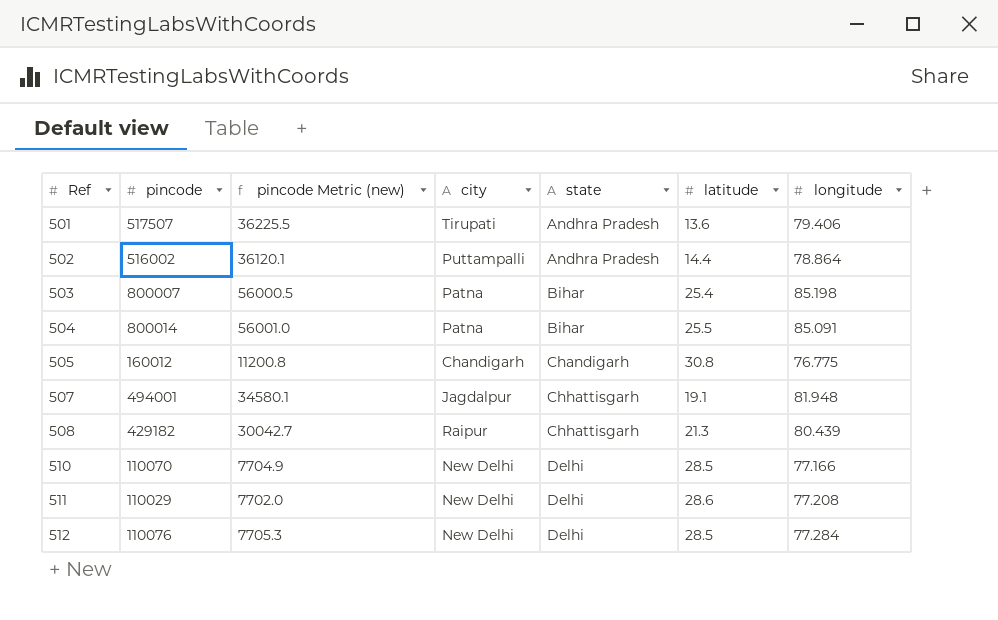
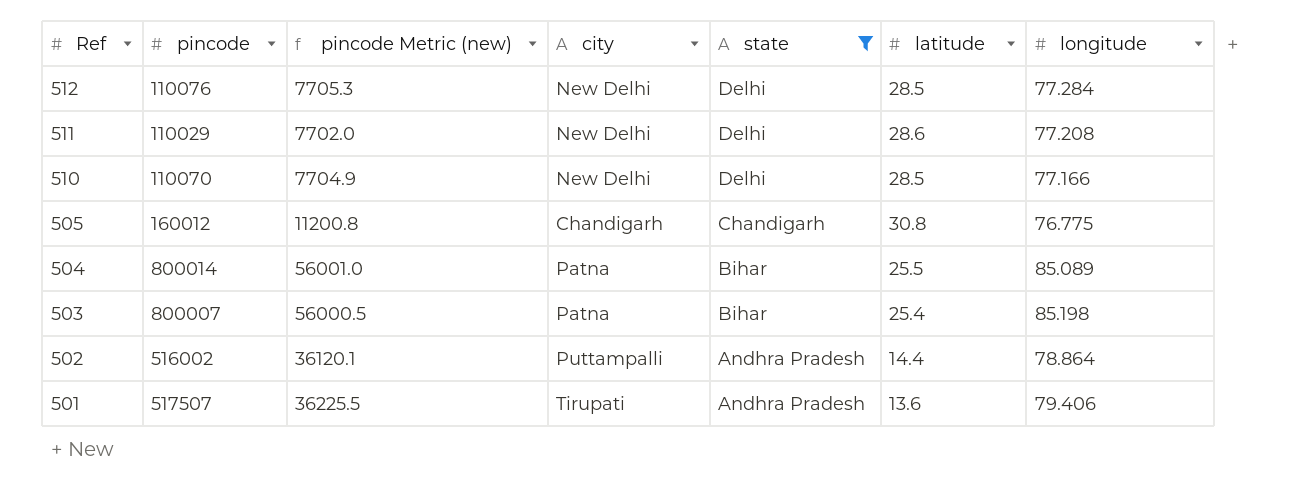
filter: none -> state != Chhattisgarh
row order: Ref ascending -> Ref descending
504 | longitude: 85.091 -> 85.089

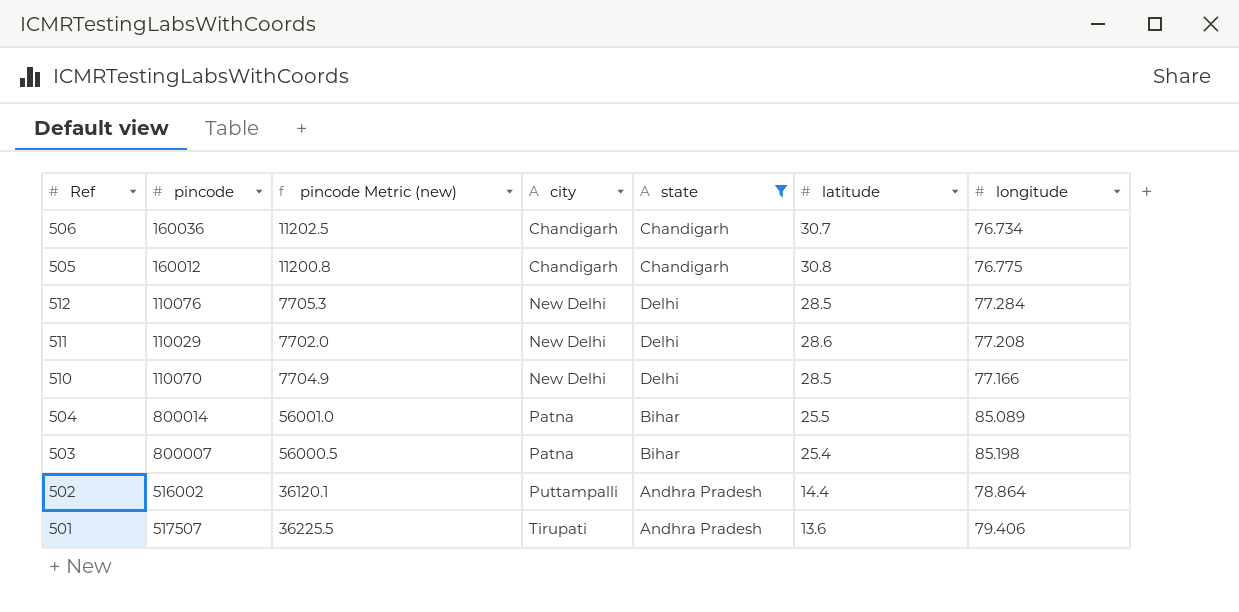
row order: Ref descending -> city ascending
row 506: none -> 160036 | 11202.5 | Chandigarh | Chandigarh | 30.7 | 76.734

